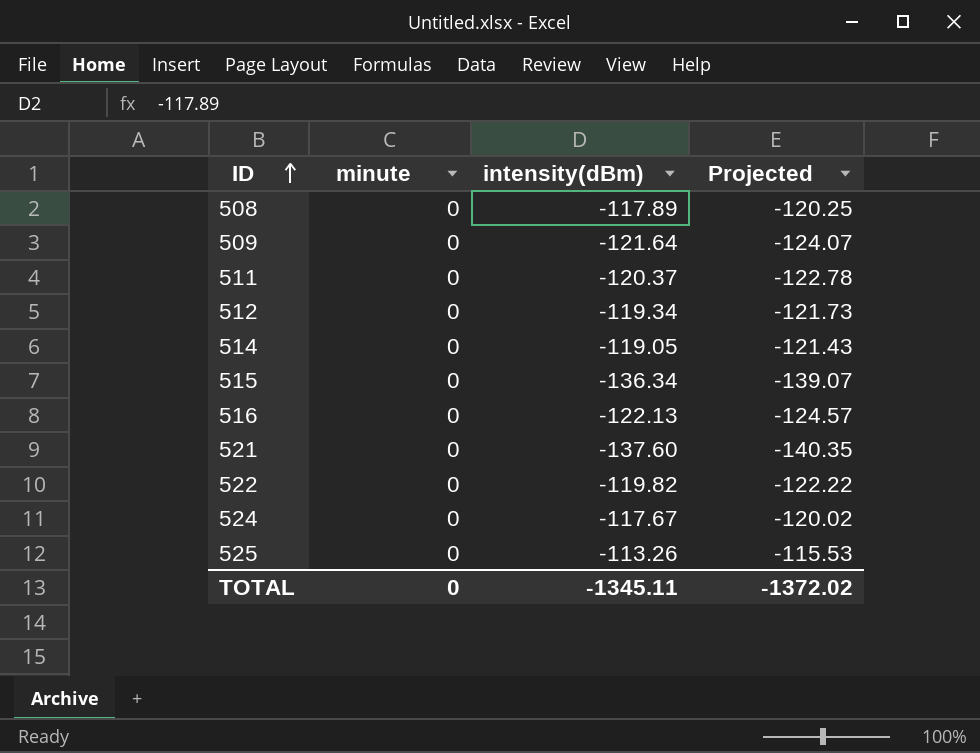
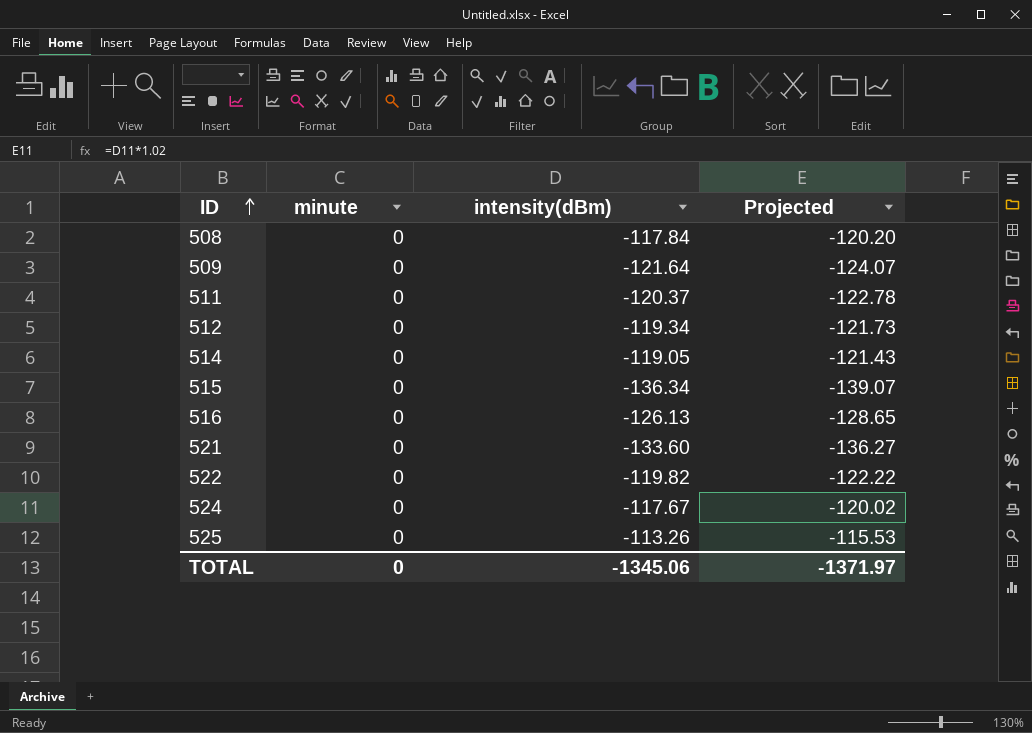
508 | intensity(dBm): -117.89 -> -117.84
508 | Projected: -120.25 -> -120.20
516 | intensity(dBm): -122.13 -> -126.13
516 | Projected: -124.57 -> -128.65
521 | intensity(dBm): -137.60 -> -133.60
521 | Projected: -140.35 -> -136.27
TOTAL | intensity(dBm): -1345.11 -> -1345.06
TOTAL | Projected: -1372.02 -> -1371.97

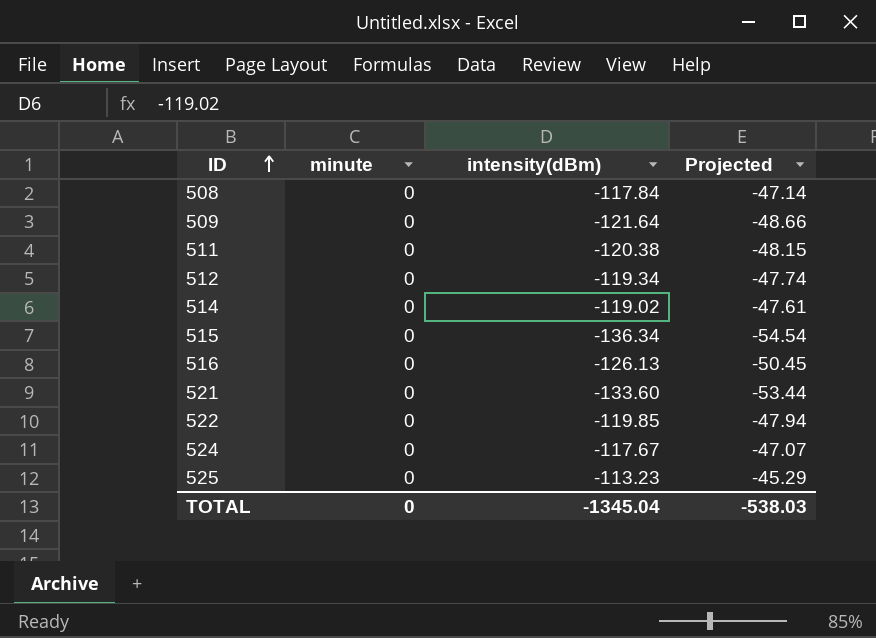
column Projected | formula: [intensity(dBm)] * 1.02 -> [intensity(dBm)] * 0.4
511 | intensity(dBm): -120.37 -> -120.38
514 | intensity(dBm): -119.05 -> -119.02
522 | intensity(dBm): -119.82 -> -119.85
525 | intensity(dBm): -113.26 -> -113.23
TOTAL | intensity(dBm): -1345.06 -> -1345.04
TOTAL | Projected: -1371.97 -> -538.03

